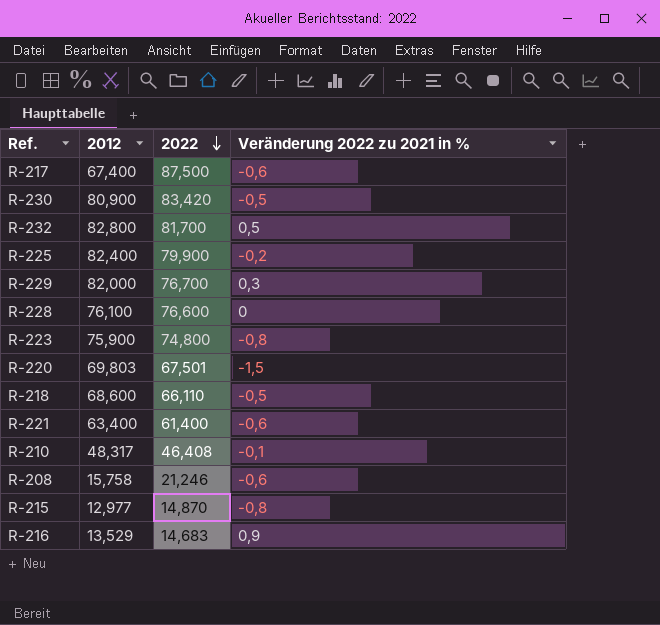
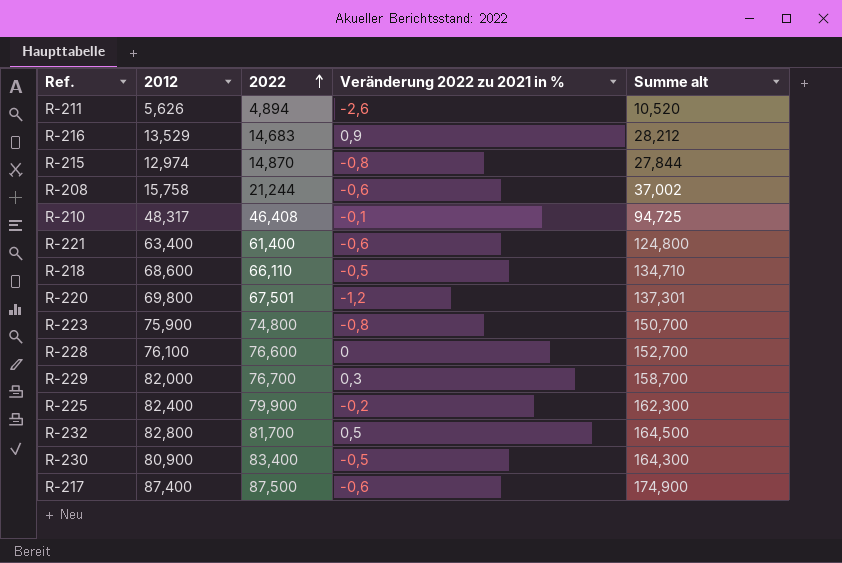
row order: 2022 descending -> 2022 ascending
column Summe alt | formula: none -> [2012] + [2022]
row R-211: none -> 5,626 | 4,894 | -2,6 | 10,520
R-215 | 2012: 12,977 -> 12,974
R-208 | 2022: 21,246 -> 21,244
R-220 | 2012: 69,803 -> 69,800
R-220 | Veränderung 2022 zu 2021 in %: -1,5 -> -1,2
R-230 | 2022: 83,420 -> 83,400
R-217 | 2012: 67,400 -> 87,400

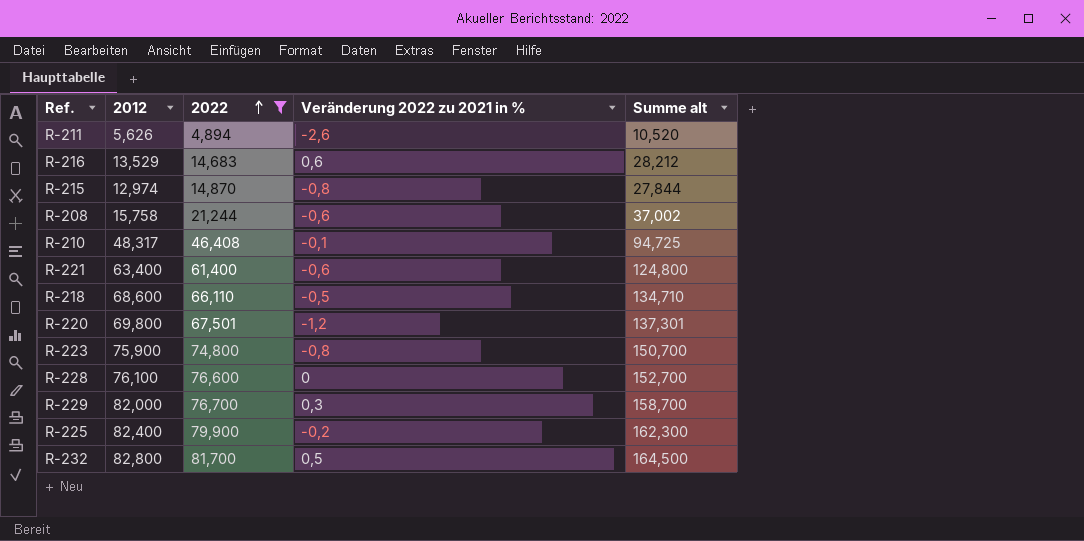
filter: none -> 2022 <= 81,700
R-216 | Veränderung 2022 zu 2021 in %: 0,9 -> 0,6

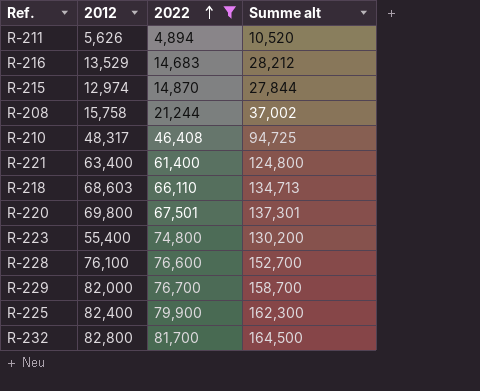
column Veränderung 2022 zu 2021 in % | position: 4 -> none
R-218 | 2012: 68,600 -> 68,603
R-218 | Summe alt: 134,710 -> 134,713
R-223 | 2012: 75,900 -> 55,400
R-223 | Summe alt: 150,700 -> 130,200

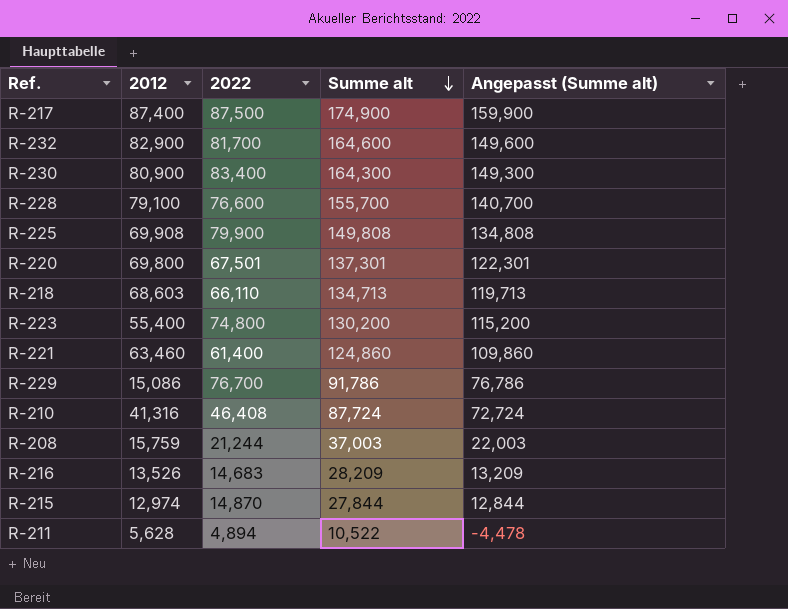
filter: 2022 <= 81,700 -> none
row order: 2022 ascending -> Summe alt descending
column Angepasst (Summe alt) | formula: none -> [Summe alt] - 15
R-232 | 2012: 82,800 -> 82,900
R-232 | Summe alt: 164,500 -> 164,600
R-228 | 2012: 76,100 -> 79,100
R-228 | Summe alt: 152,700 -> 155,700
R-225 | 2012: 82,400 -> 69,908
R-225 | Summe alt: 162,300 -> 149,808
R-221 | 2012: 63,400 -> 63,460
R-221 | Summe alt: 124,800 -> 124,860
R-229 | 2012: 82,000 -> 15,086
R-229 | Summe alt: 158,700 -> 91,786
R-210 | 2012: 48,317 -> 41,316
R-210 | Summe alt: 94,725 -> 87,724
R-208 | 2012: 15,758 -> 15,759
R-208 | Summe alt: 37,002 -> 37,003
R-216 | 2012: 13,529 -> 13,526
R-216 | Summe alt: 28,212 -> 28,209
R-211 | 2012: 5,626 -> 5,628
R-211 | Summe alt: 10,520 -> 10,522

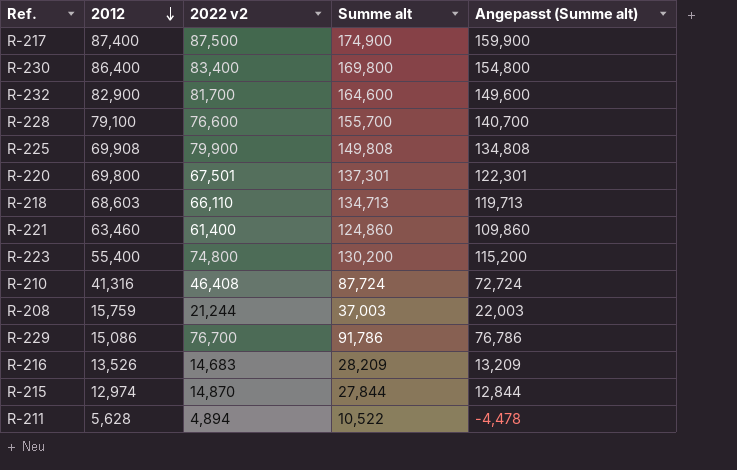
row order: Summe alt descending -> 2012 descending
column name: 2022 -> 2022 v2
R-230 | 2012: 80,900 -> 86,400
R-230 | Summe alt: 164,300 -> 169,800
R-230 | Angepasst (Summe alt): 149,300 -> 154,800

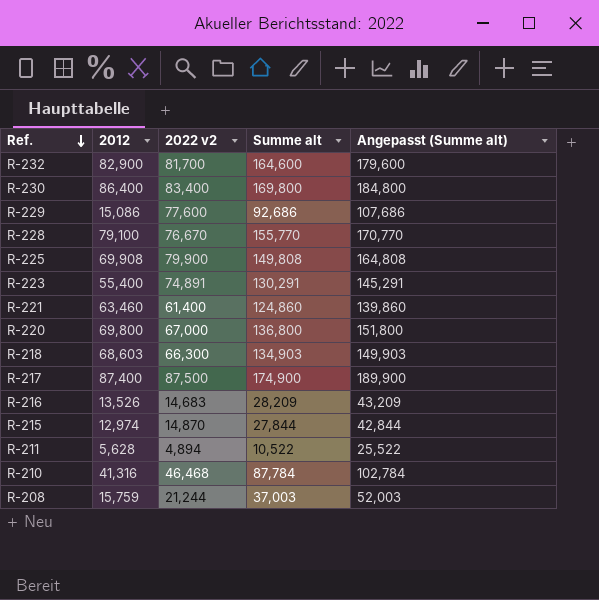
row order: 2012 descending -> Ref. descending
column Angepasst (Summe alt) | formula: [Summe alt] - 15 -> [Summe alt] + 15
R-229 | 2022 v2: 76,700 -> 77,600
R-229 | Summe alt: 91,786 -> 92,686
R-228 | 2022 v2: 76,600 -> 76,670
R-228 | Summe alt: 155,700 -> 155,770
R-223 | 2022 v2: 74,800 -> 74,891
R-223 | Summe alt: 130,200 -> 130,291
R-220 | 2022 v2: 67,501 -> 67,000
R-220 | Summe alt: 137,301 -> 136,800
R-218 | 2022 v2: 66,110 -> 66,300
R-218 | Summe alt: 134,713 -> 134,903
R-210 | 2022 v2: 46,408 -> 46,468
R-210 | Summe alt: 87,724 -> 87,784

